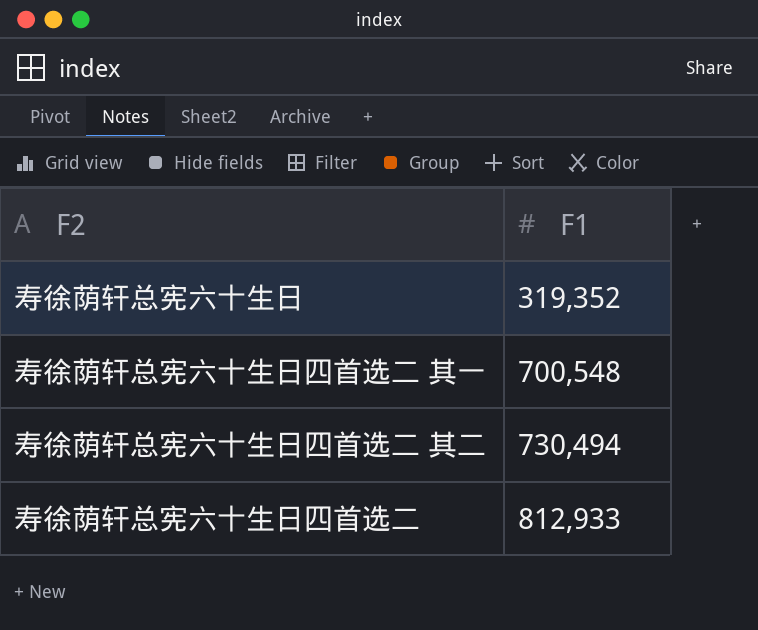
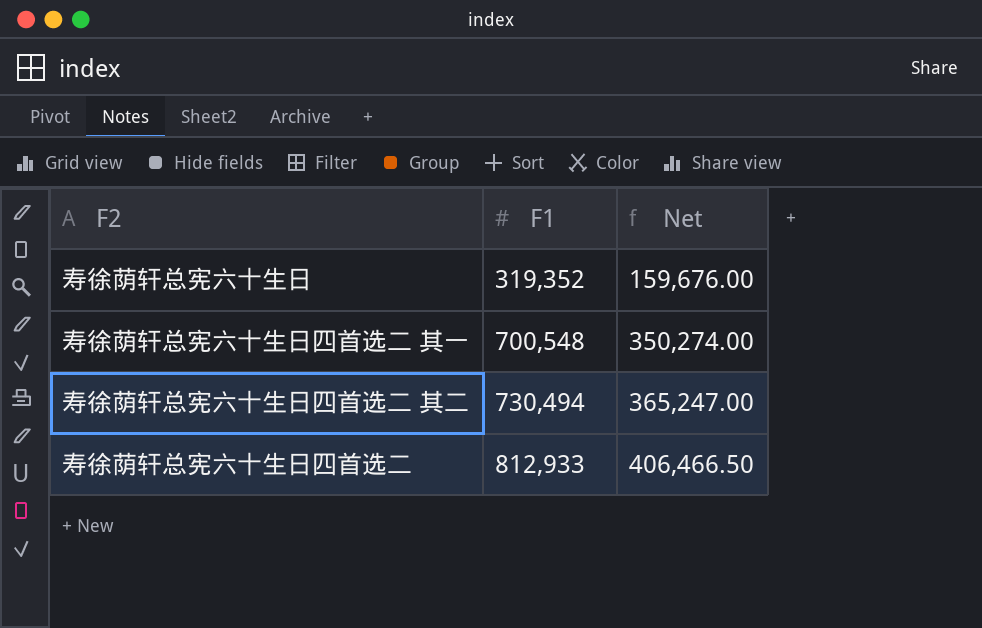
column Net | formula: none -> [F1] * 0.5

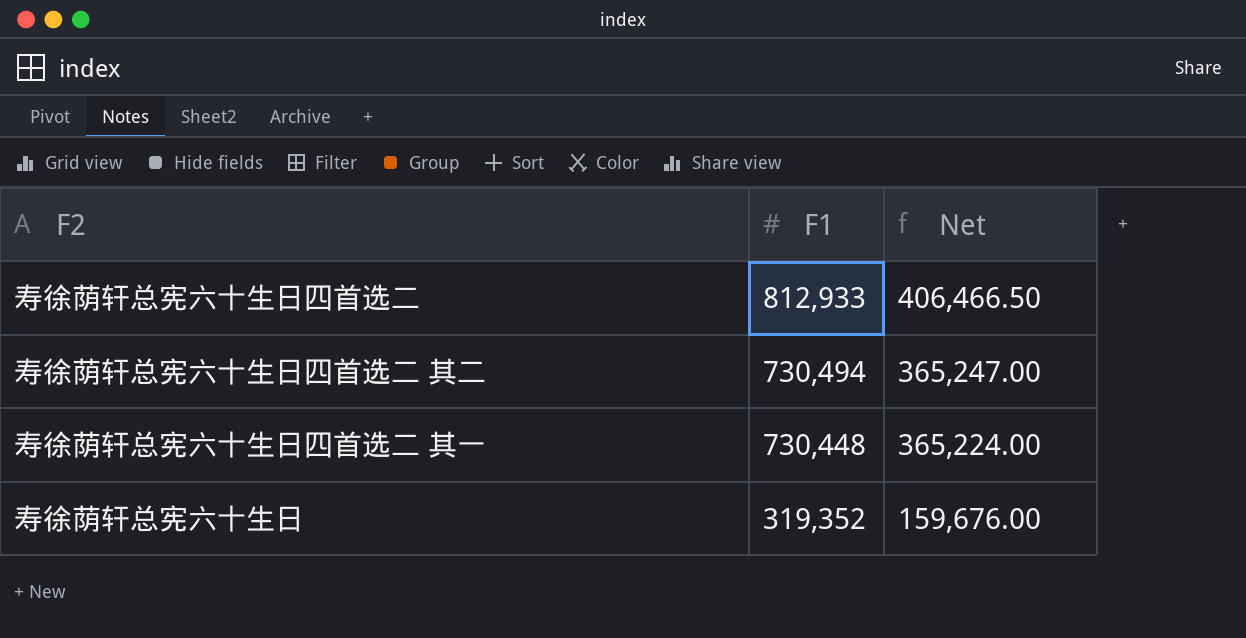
row order: F1 ascending -> F1 descending
寿徐荫轩总宪六十生日四首选二 其一 | F1: 700,548 -> 730,448
寿徐荫轩总宪六十生日四首选二 其一 | Net: 350,274.00 -> 365,224.00

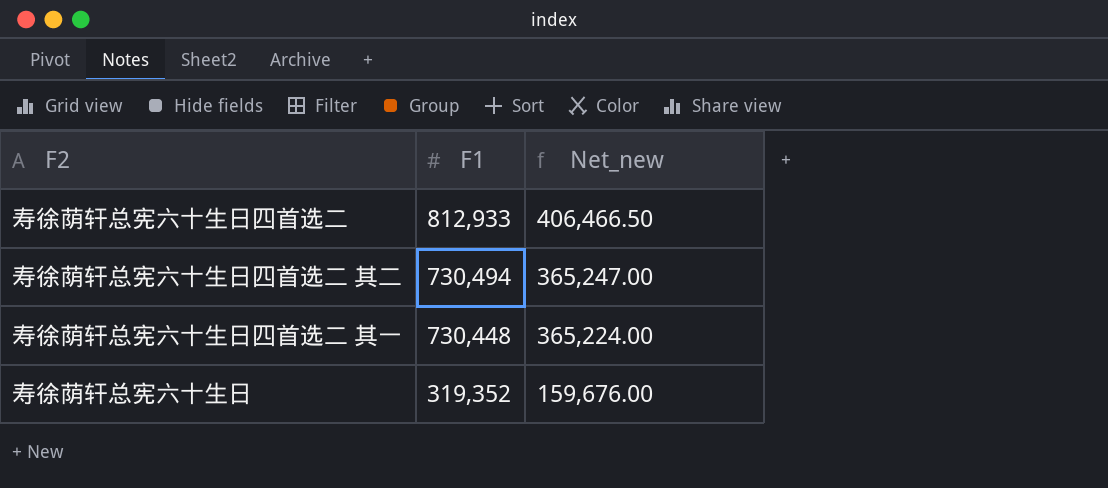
column name: Net -> Net_new

